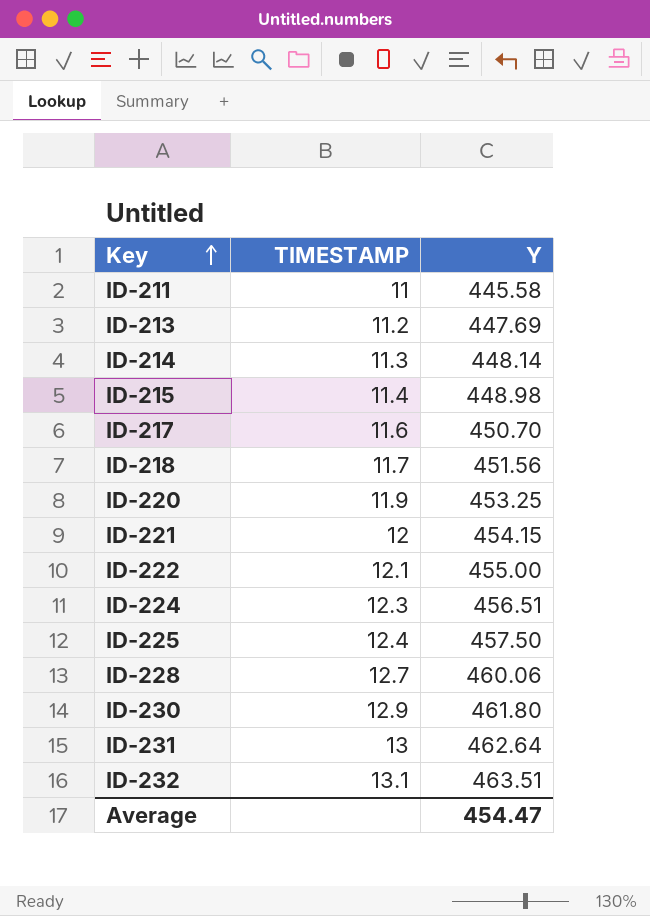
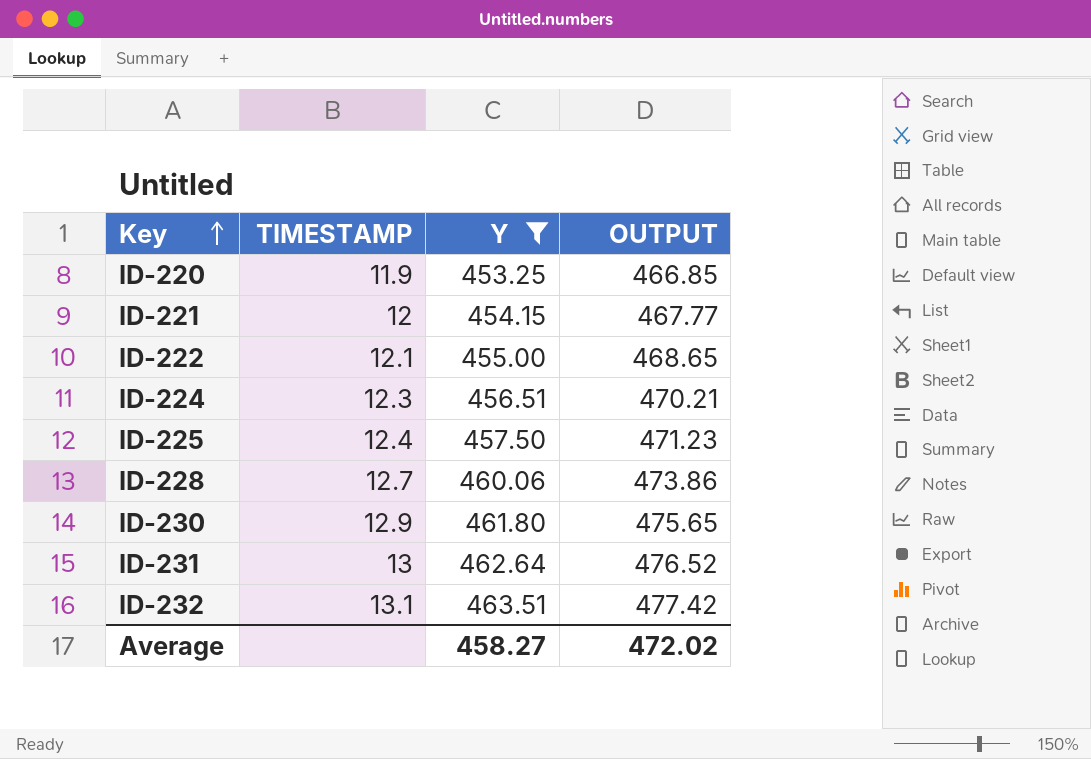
filter: none -> Y >= 453.25
column OUTPUT | formula: none -> [Y] * 1.03
Average | Y: 454.47 -> 458.27

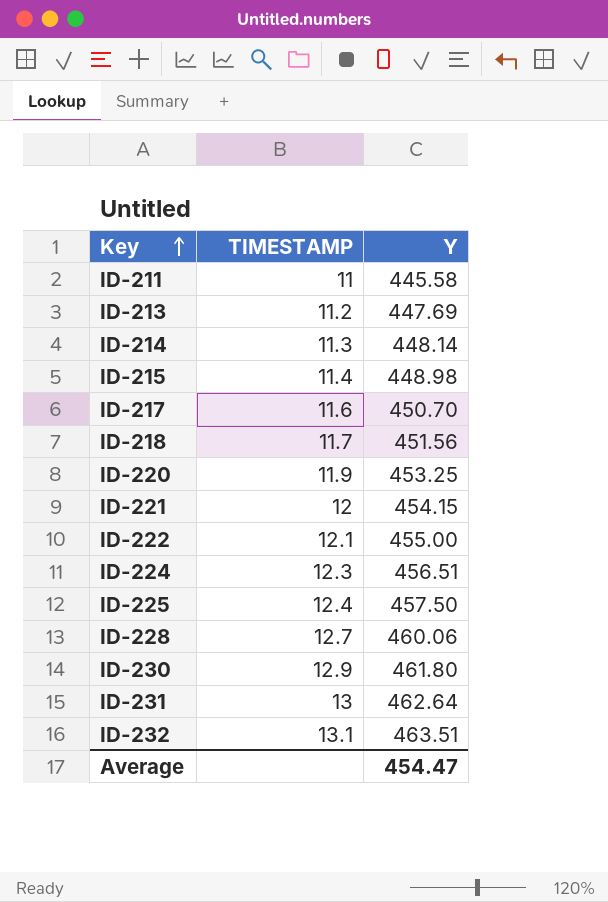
filter: Y >= 453.25 -> none
column OUTPUT | formula: [Y] * 1.03 -> none
Average | Y: 458.27 -> 454.47

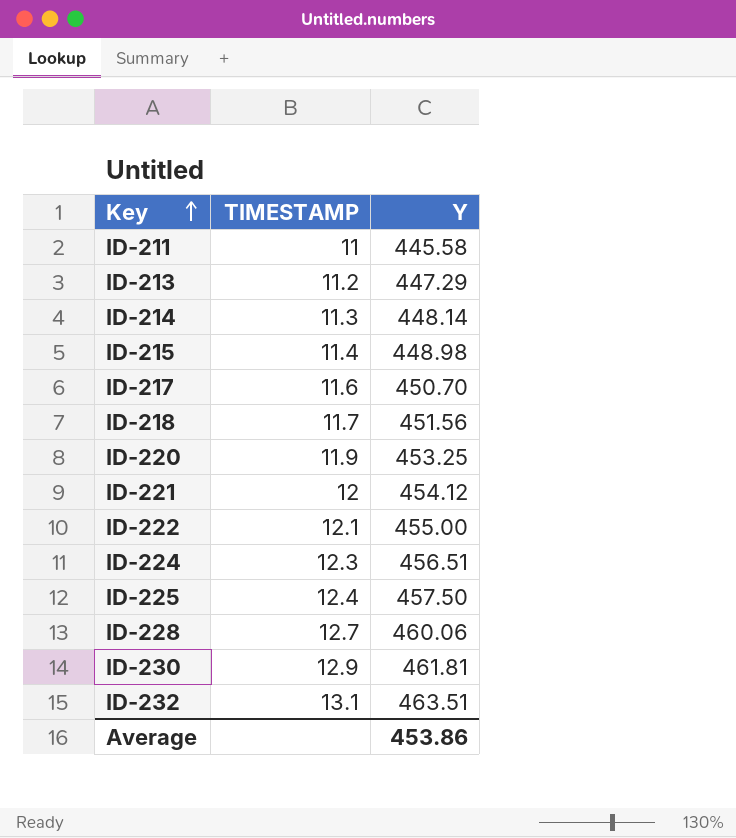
row ID-231: 13 | 462.64 -> none
ID-213 | Y: 447.69 -> 447.29
ID-221 | Y: 454.15 -> 454.12
ID-230 | Y: 461.80 -> 461.81
Average | Y: 454.47 -> 453.86

